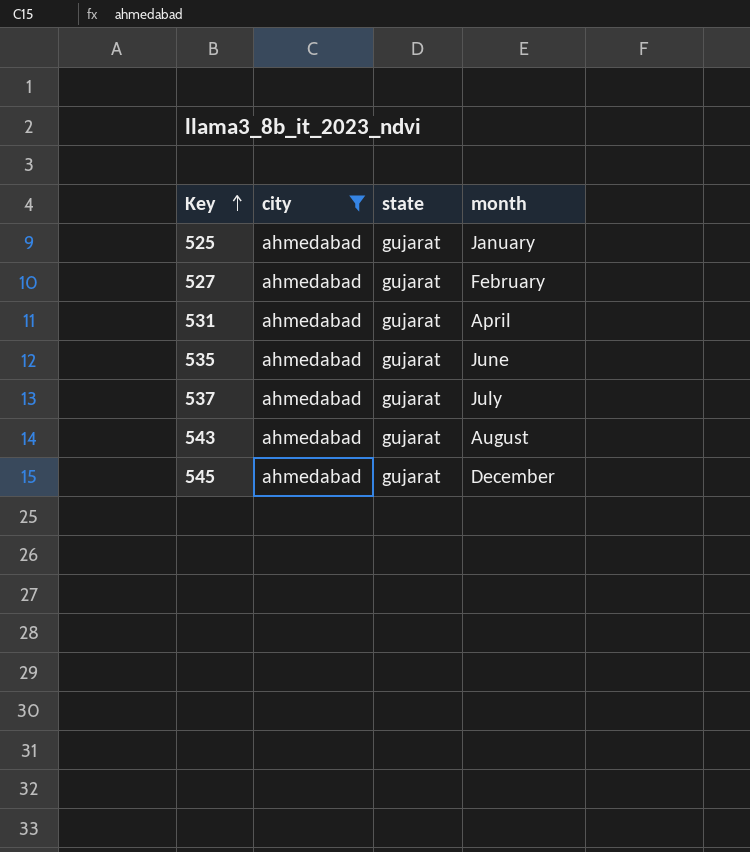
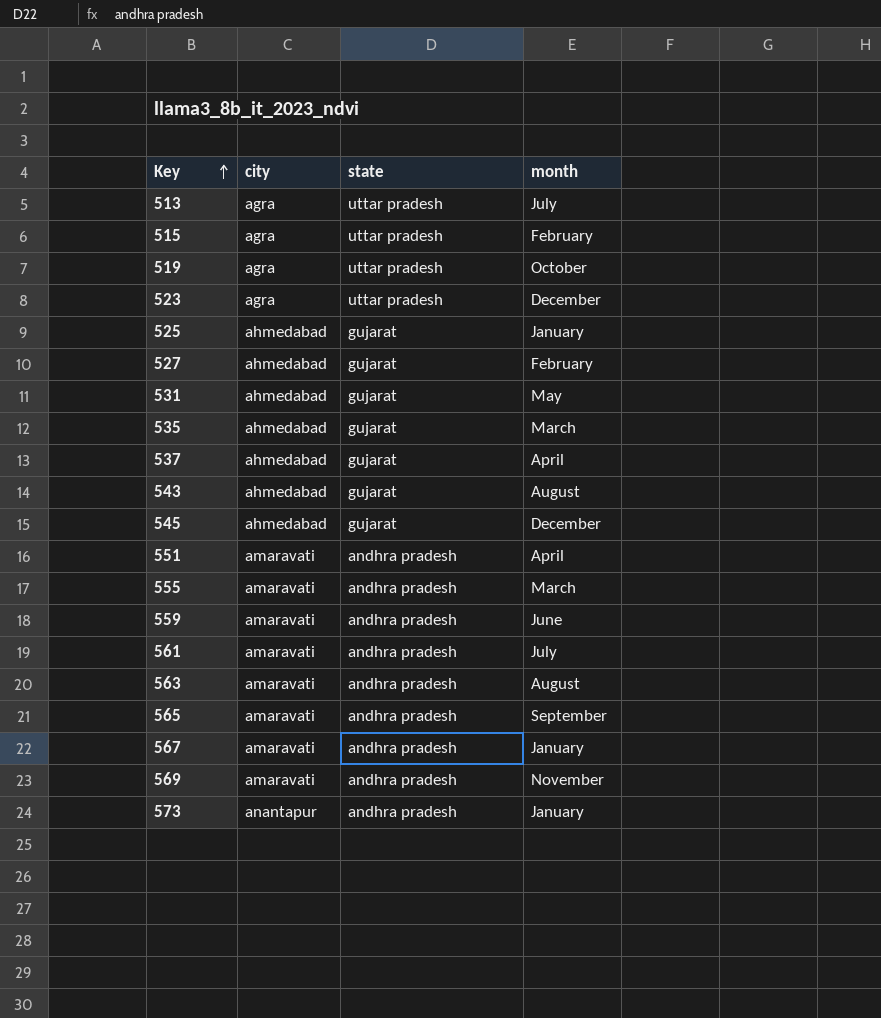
filter: city = ahmedabad -> none
531 | month: April -> May
535 | month: June -> March
537 | month: July -> April

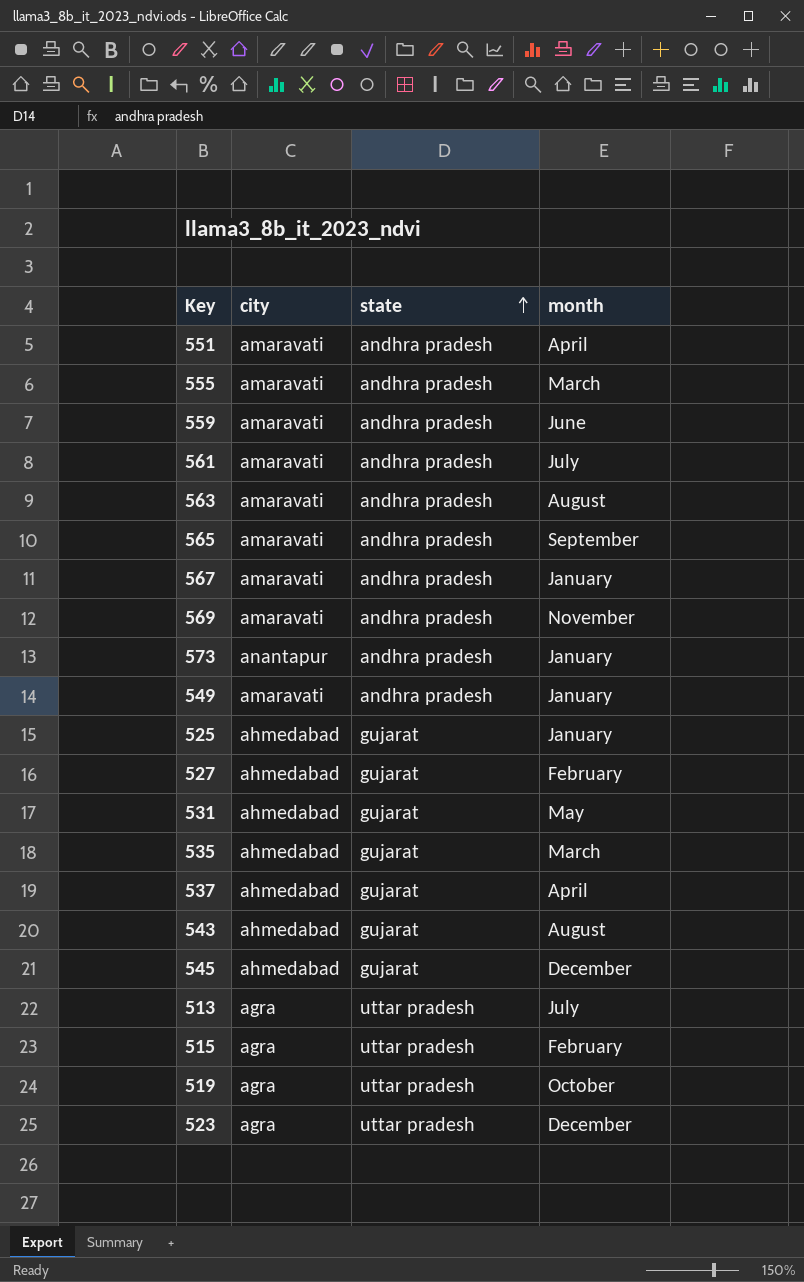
row order: Key ascending -> state ascending
row 549: none -> amaravati | andhra pradesh | January

